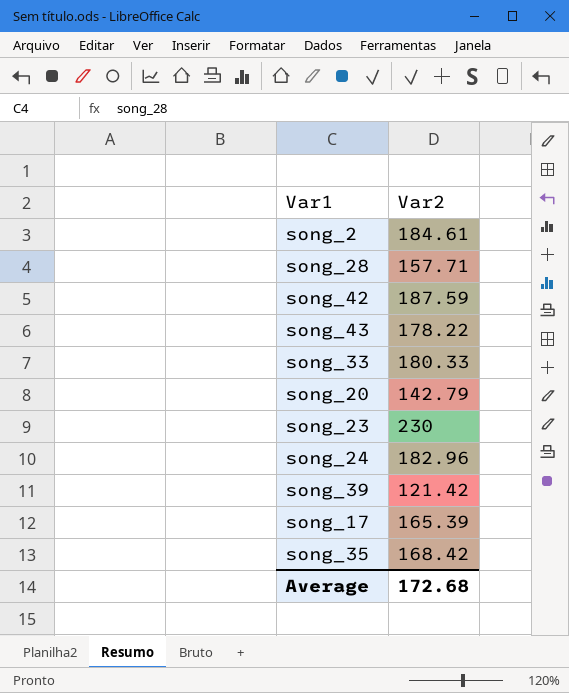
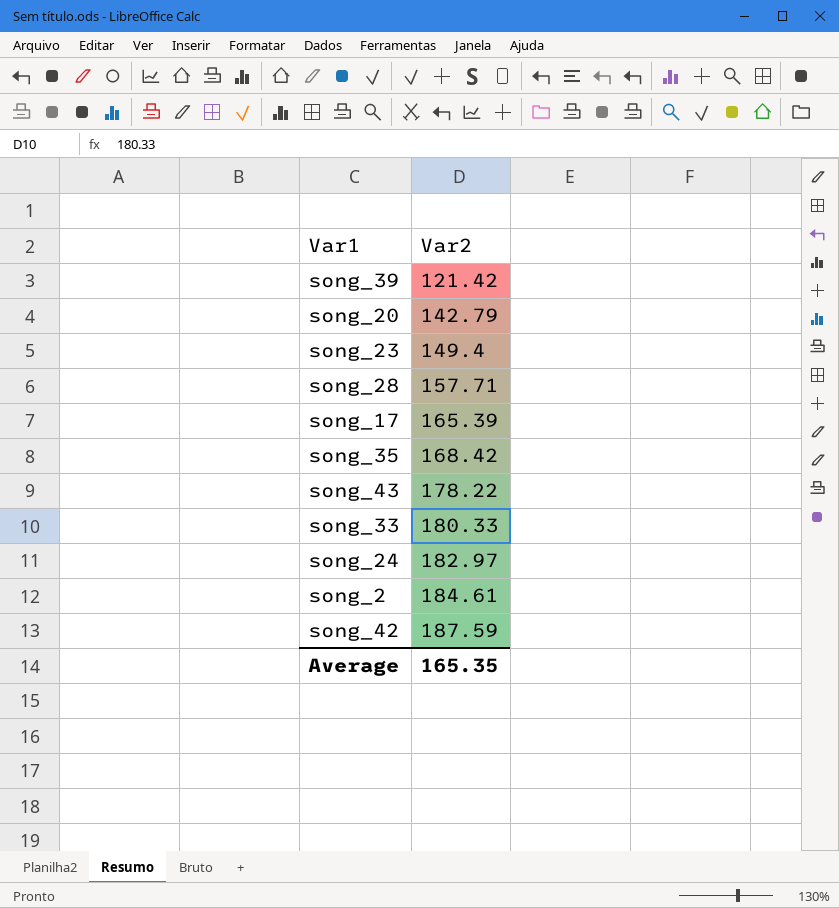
row order: none -> Var2 ascending
song_23 | Var2: 230 -> 149.4
song_24 | Var2: 182.96 -> 182.97
Average | Var2: 172.68 -> 165.35

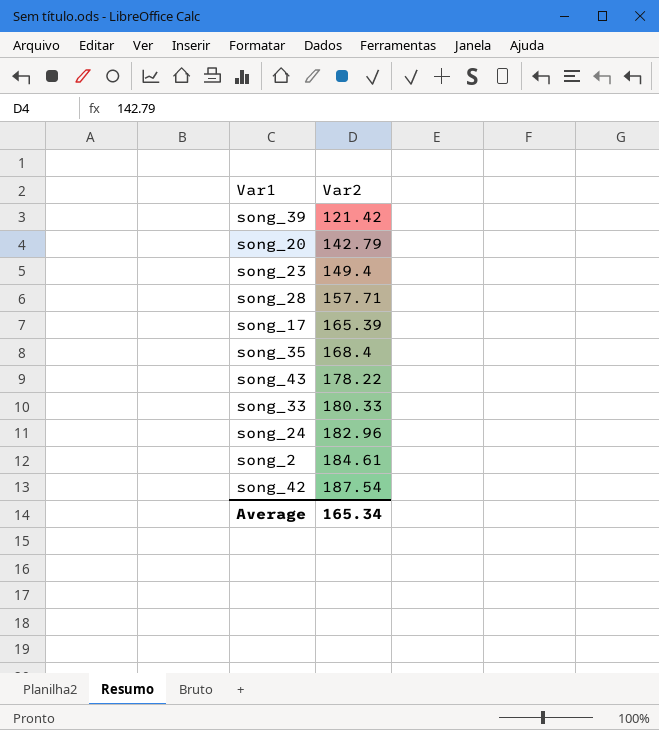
song_35 | Var2: 168.42 -> 168.4
song_24 | Var2: 182.97 -> 182.96
song_42 | Var2: 187.59 -> 187.54
Average | Var2: 165.35 -> 165.34

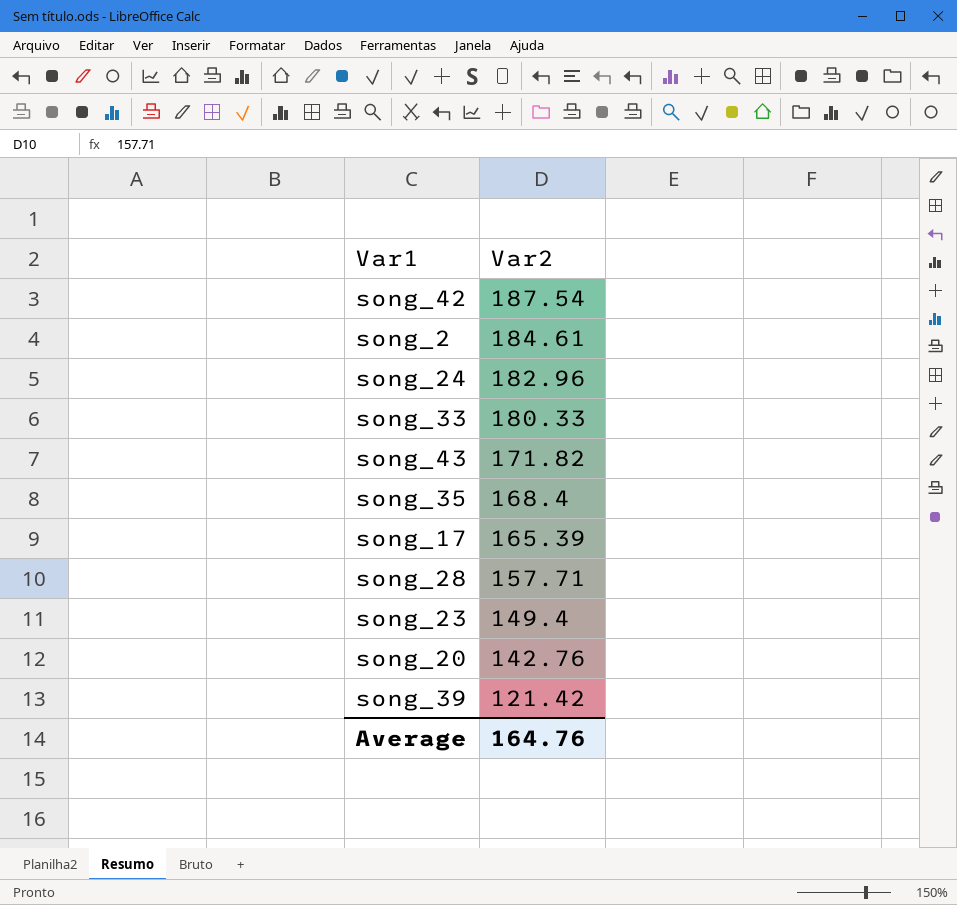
row order: Var2 ascending -> Var2 descending
song_43 | Var2: 178.22 -> 171.82
song_20 | Var2: 142.79 -> 142.76
Average | Var2: 165.34 -> 164.76

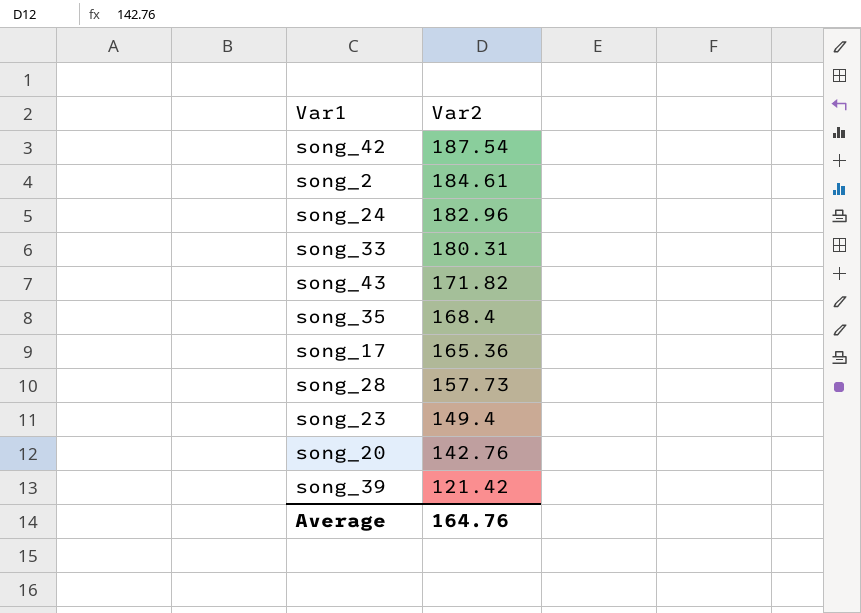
song_33 | Var2: 180.33 -> 180.31
song_17 | Var2: 165.39 -> 165.36
song_28 | Var2: 157.71 -> 157.73

